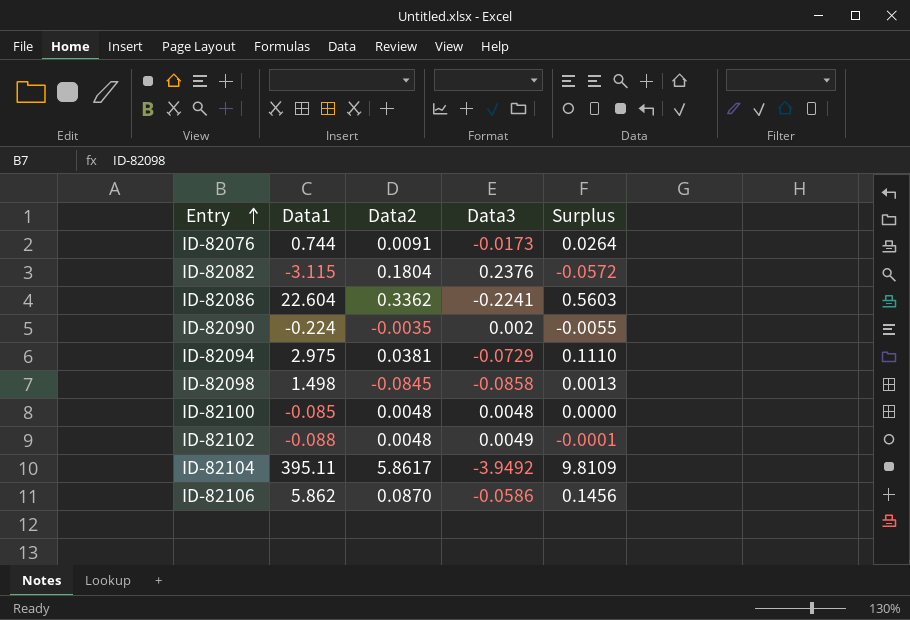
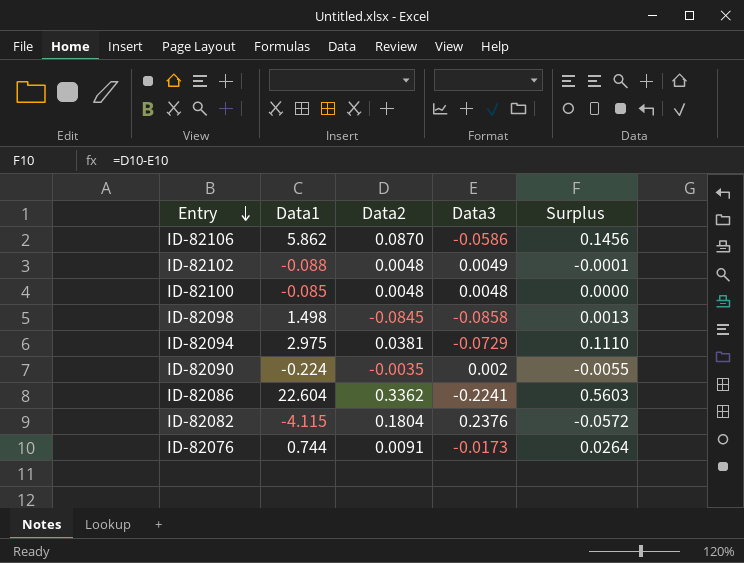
row order: Entry ascending -> Entry descending
row ID-82104: 395.11 | 5.8617 | -3.9492 | 9.8109 -> none
ID-82082 | Data1: -3.115 -> -4.115

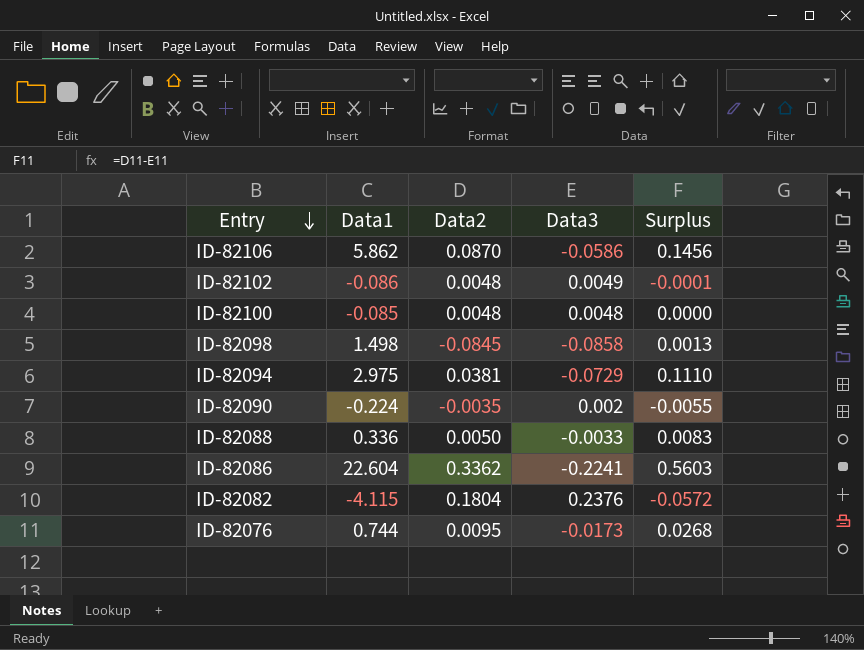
ID-82102 | Data1: -0.088 -> -0.086
row ID-82088: none -> 0.336 | 0.0050 | -0.0033 | 0.0083
ID-82076 | Data2: 0.0091 -> 0.0095
ID-82076 | Surplus: 0.0264 -> 0.0268

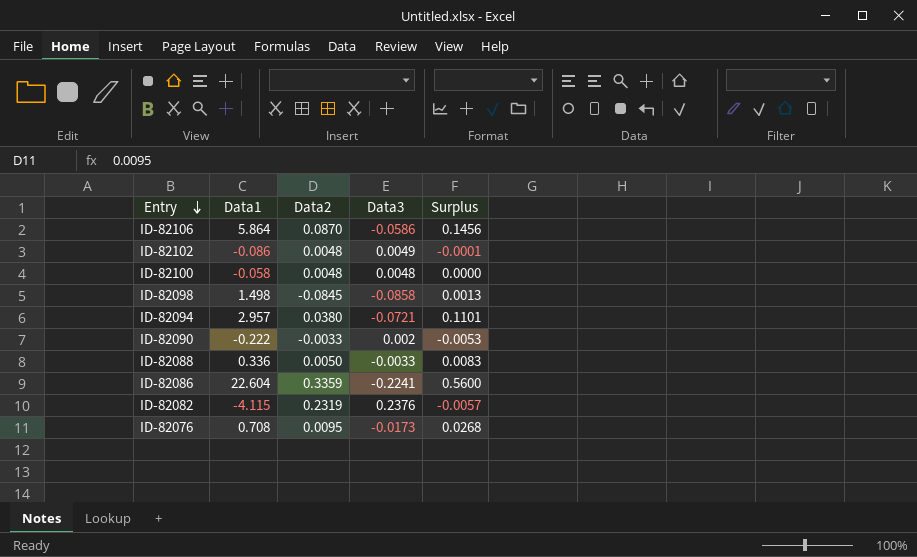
ID-82106 | Data1: 5.862 -> 5.864
ID-82100 | Data1: -0.085 -> -0.058
ID-82094 | Data1: 2.975 -> 2.957
ID-82094 | Data2: 0.0381 -> 0.0380
ID-82094 | Data3: -0.0729 -> -0.0721
ID-82094 | Surplus: 0.1110 -> 0.1101
ID-82090 | Data1: -0.224 -> -0.222
ID-82090 | Data2: -0.0035 -> -0.0033
ID-82090 | Surplus: -0.0055 -> -0.0053
ID-82086 | Data2: 0.3362 -> 0.3359
ID-82086 | Surplus: 0.5603 -> 0.5600
ID-82082 | Data2: 0.1804 -> 0.2319
ID-82082 | Surplus: -0.0572 -> -0.0057
ID-82076 | Data1: 0.744 -> 0.708

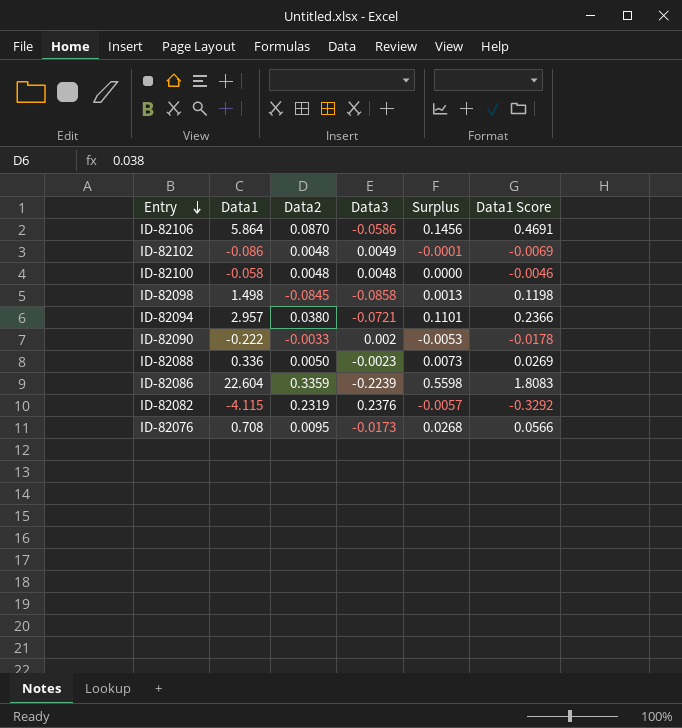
column Data1 Score | formula: none -> [Data1] * 0.08
ID-82088 | Data3: -0.0033 -> -0.0023
ID-82088 | Surplus: 0.0083 -> 0.0073
ID-82086 | Data3: -0.2241 -> -0.2239
ID-82086 | Surplus: 0.5600 -> 0.5598

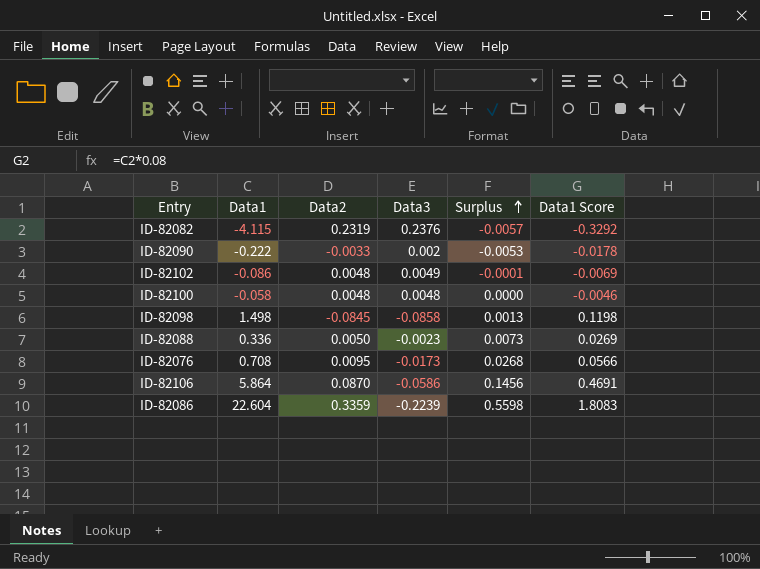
row order: Entry descending -> Surplus ascending
row ID-82094: 2.957 | 0.0380 | -0.0721 | 0.1101 | 0.2366 -> none

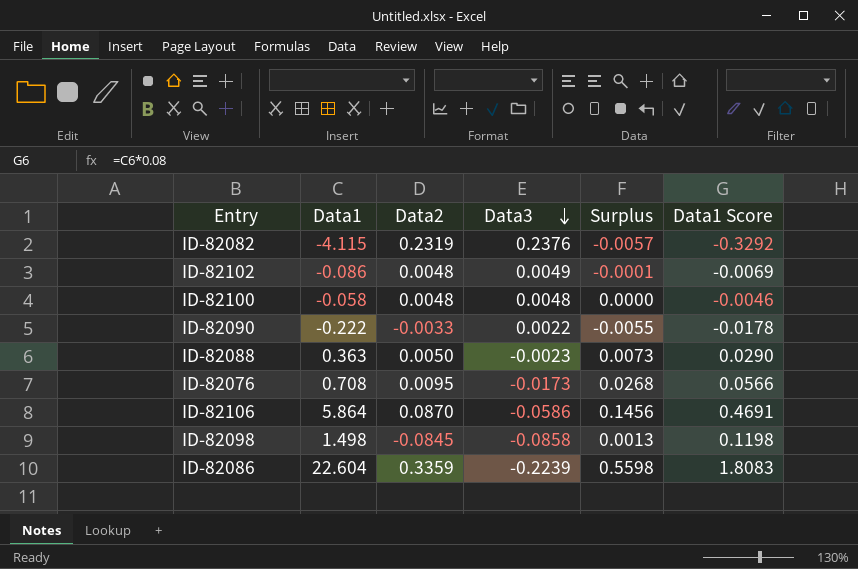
row order: Surplus ascending -> Data3 descending
ID-82090 | Data3: 0.002 -> 0.0022
ID-82090 | Surplus: -0.0053 -> -0.0055
ID-82088 | Data1: 0.336 -> 0.363
ID-82088 | Data1 Score: 0.0269 -> 0.0290

